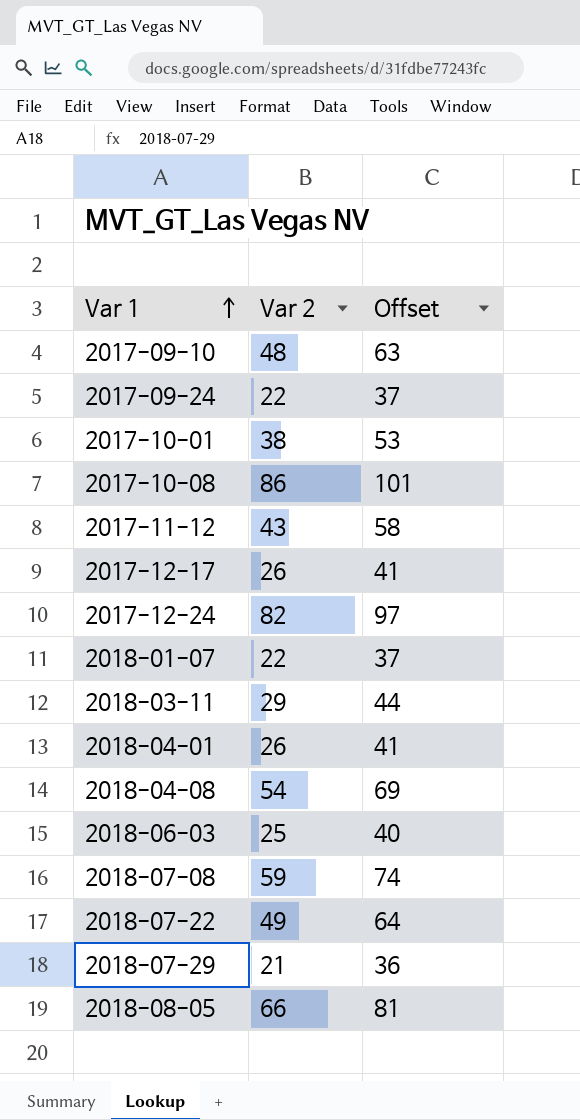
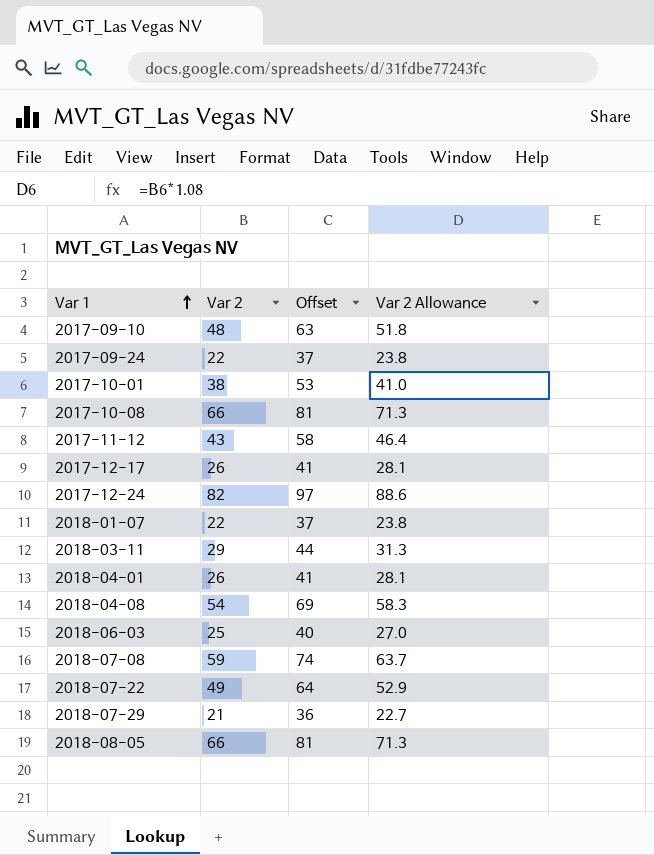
column Var 2 Allowance | formula: none -> [Var 2] * 1.08
2017-10-08 | Var 2: 86 -> 66
2017-10-08 | Offset: 101 -> 81

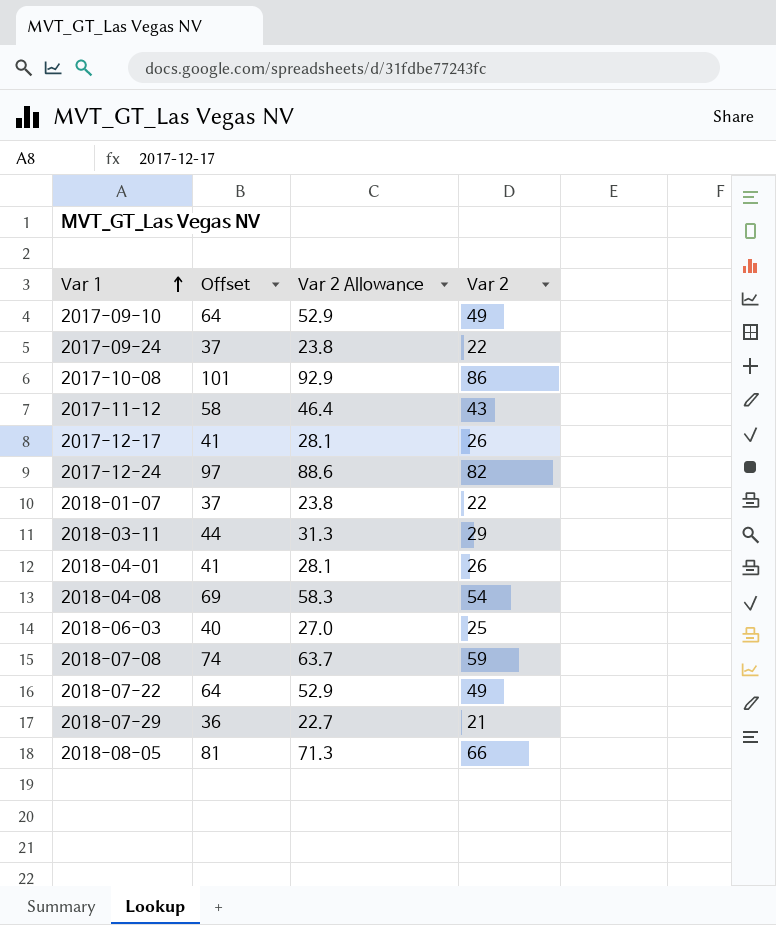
column Var 2 | position: 2 -> 4
row 2017-10-01: 38 | 53 | 41.0 -> none
2017-09-10 | Offset: 63 -> 64
2017-09-10 | Var 2 Allowance: 51.8 -> 52.9
2017-09-10 | Var 2: 48 -> 49
2017-10-08 | Offset: 81 -> 101
2017-10-08 | Var 2 Allowance: 71.3 -> 92.9
2017-10-08 | Var 2: 66 -> 86

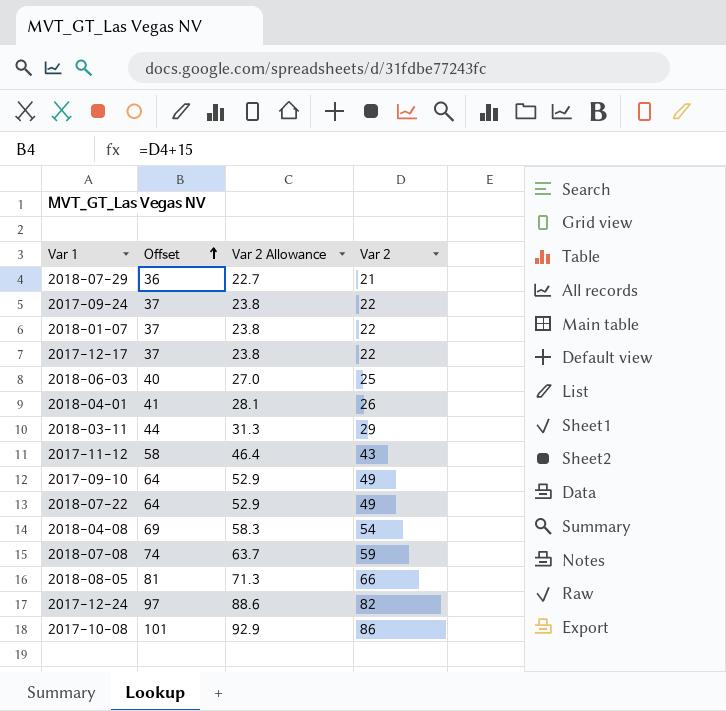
row order: Var 1 ascending -> Offset ascending
2017-12-17 | Offset: 41 -> 37
2017-12-17 | Var 2 Allowance: 28.1 -> 23.8
2017-12-17 | Var 2: 26 -> 22

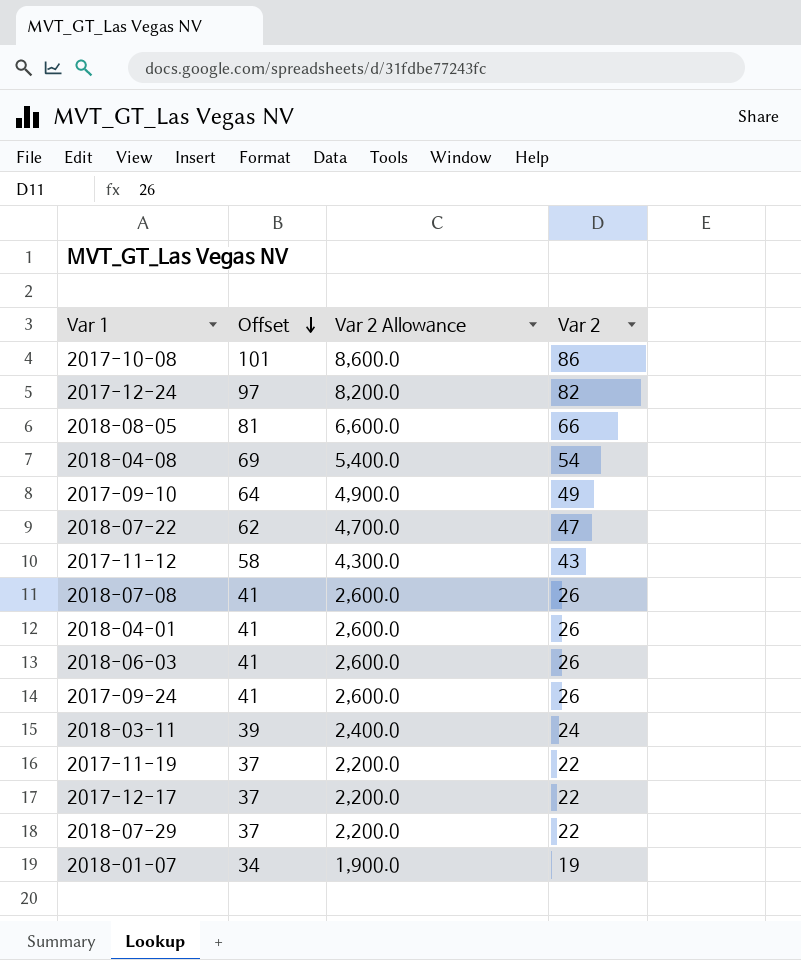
row order: Offset ascending -> Offset descending
column Var 2 Allowance | formula: [Var 2] * 1.08 -> [Var 2] * 100
2018-07-22 | Offset: 64 -> 62
2018-07-22 | Var 2: 49 -> 47
2018-07-08 | Offset: 74 -> 41
2018-07-08 | Var 2: 59 -> 26
2018-06-03 | Offset: 40 -> 41
2018-06-03 | Var 2: 25 -> 26
2017-09-24 | Offset: 37 -> 41
2017-09-24 | Var 2: 22 -> 26
2018-03-11 | Offset: 44 -> 39
2018-03-11 | Var 2: 29 -> 24
row 2017-11-19: none -> 37 | 2,200.0 | 22
2018-07-29 | Offset: 36 -> 37
2018-07-29 | Var 2: 21 -> 22
2018-01-07 | Offset: 37 -> 34
2018-01-07 | Var 2: 22 -> 19

